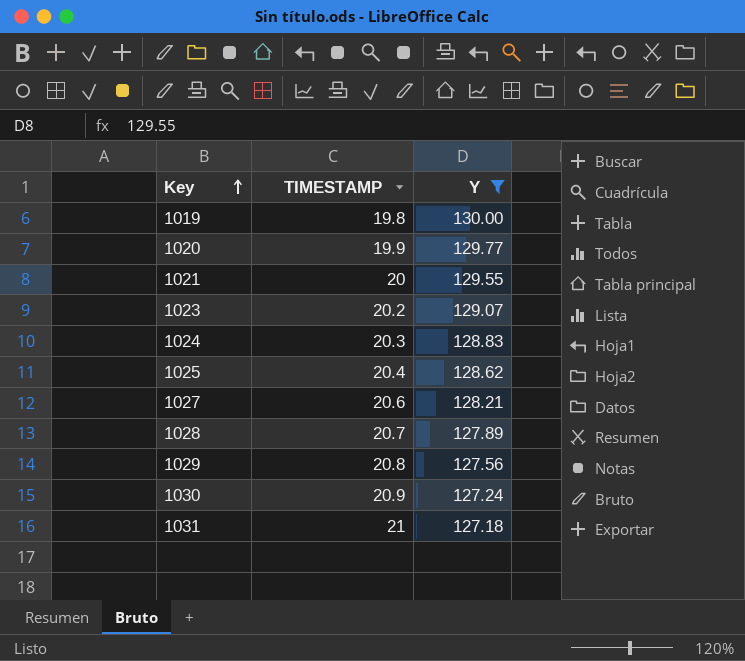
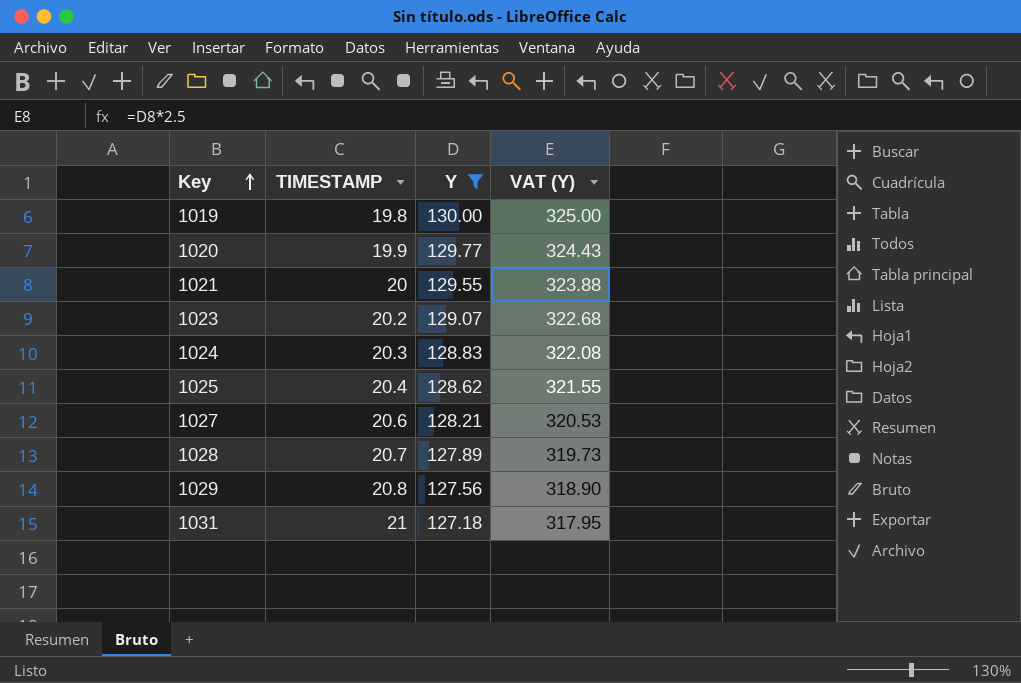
column VAT (Y) | formula: none -> [Y] * 2.5
row 1030: 20.9 | 127.24 -> none

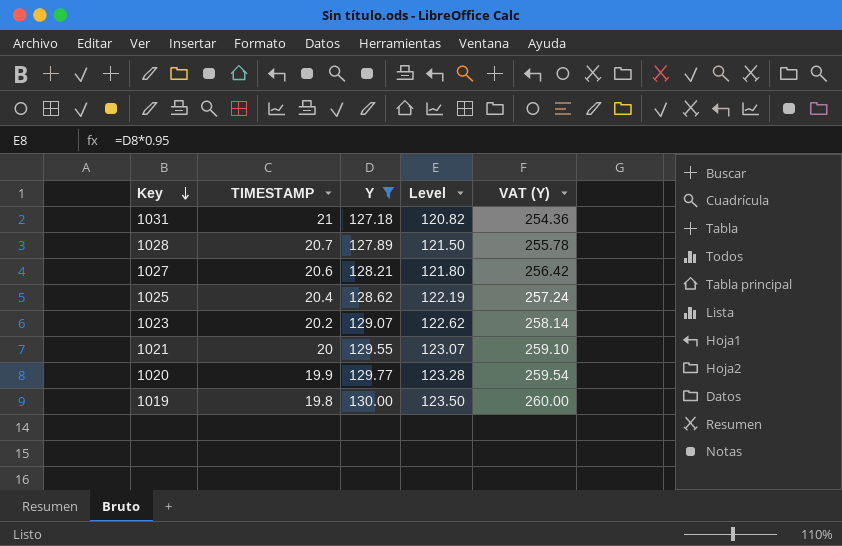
row order: Key ascending -> Key descending
column Level | formula: none -> [Y] * 0.95
column VAT (Y) | formula: [Y] * 2.5 -> [Y] * 2
row 1024: 20.3 | 128.83 | 322.08 -> none
row 1029: 20.8 | 127.56 | 318.90 -> none

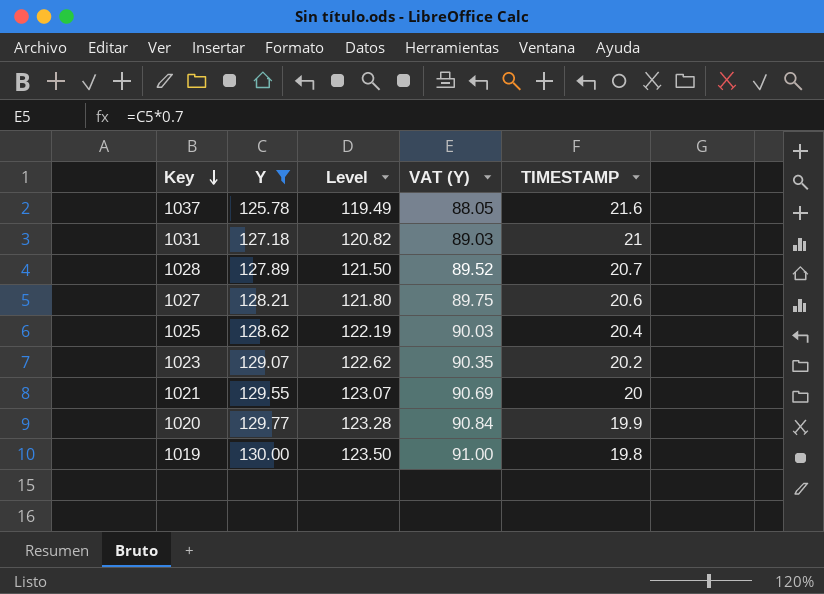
column VAT (Y) | formula: [Y] * 2 -> [Y] * 0.7
column TIMESTAMP | position: 2 -> 5
row 1037: none -> 125.78 | 119.49 | 88.05 | 21.6

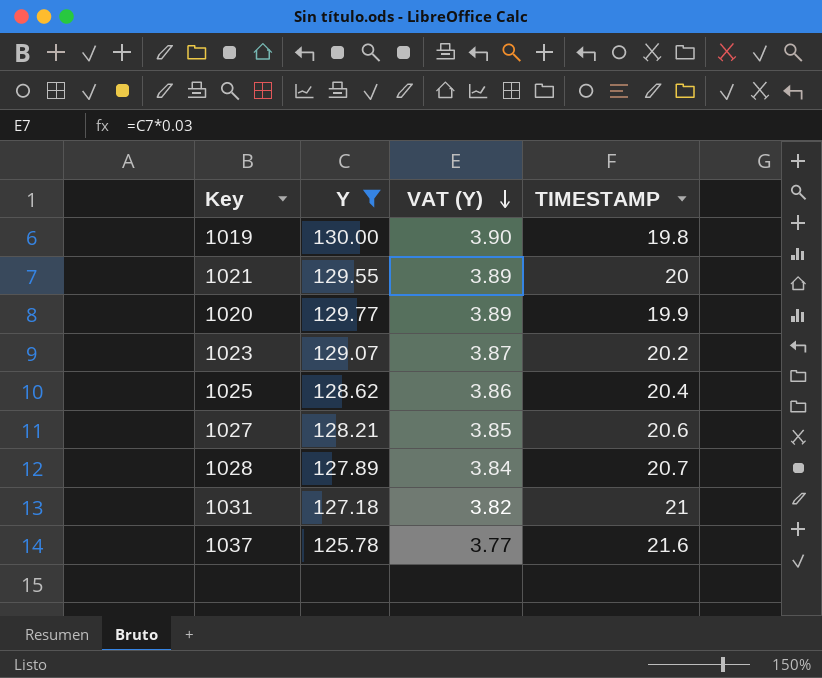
row order: Key descending -> VAT (Y) descending
column Level | formula: [Y] * 0.95 -> none
column VAT (Y) | formula: [Y] * 0.7 -> [Y] * 0.03

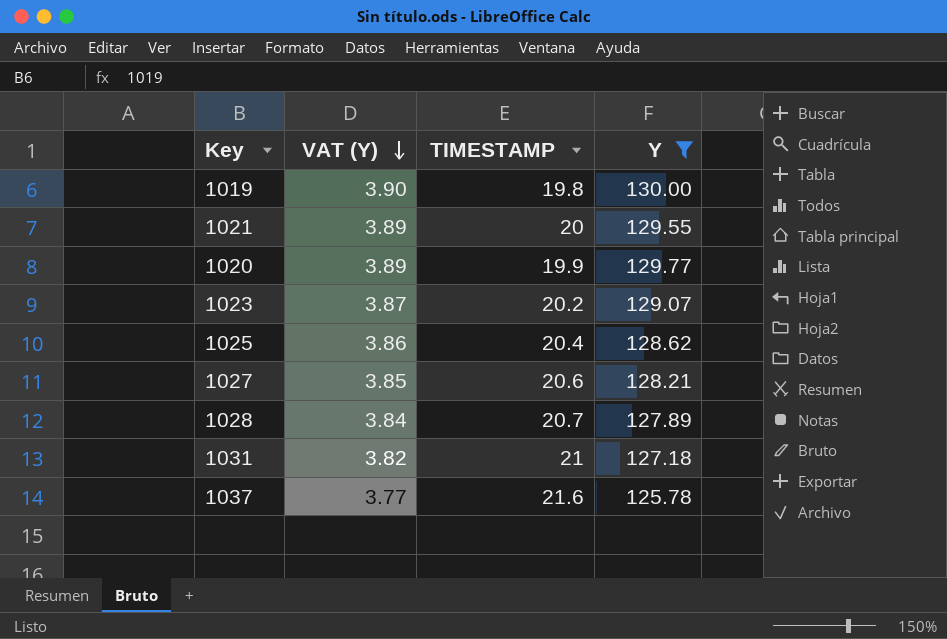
column Y | position: 2 -> 4

